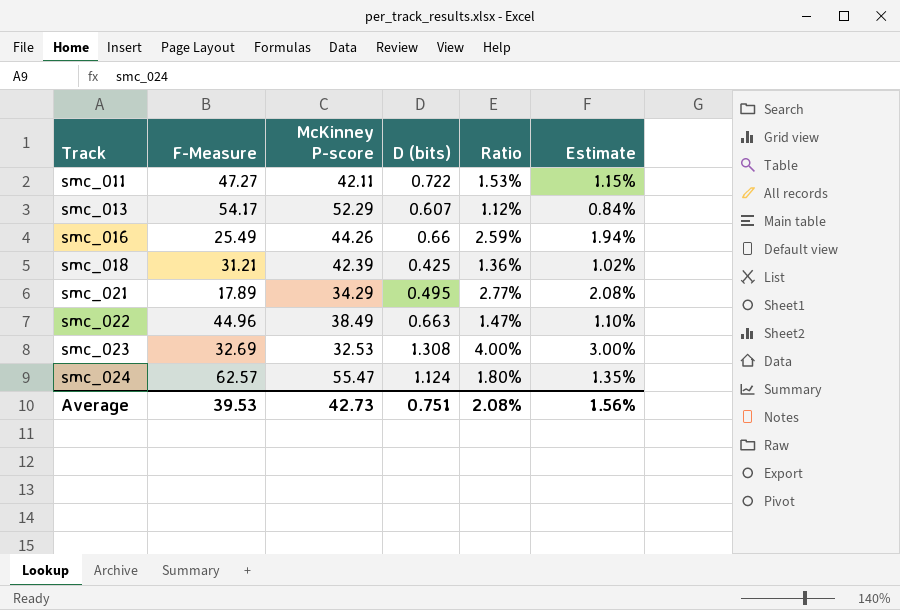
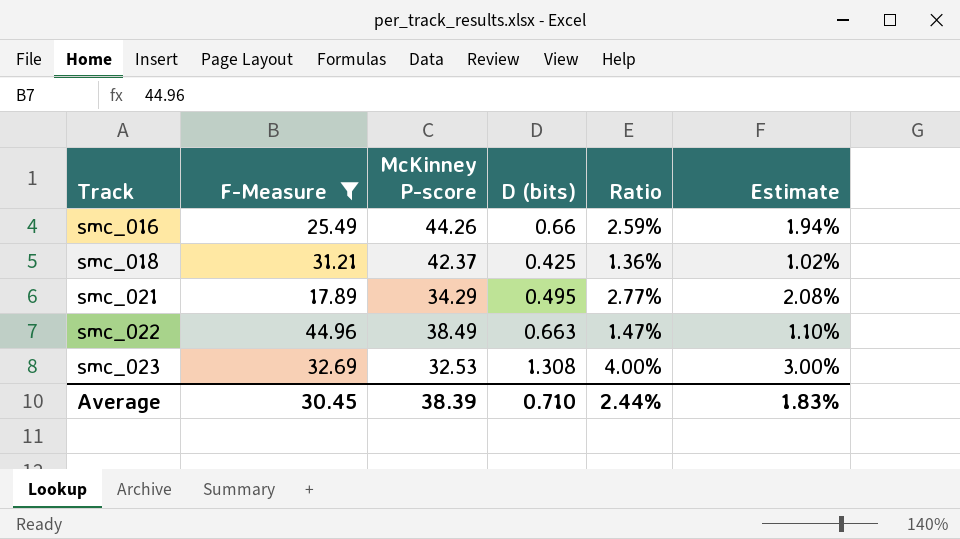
filter: none -> F-Measure <= 44.96
smc_018 | McKinney P-score: 42.39 -> 42.37
Average | F-Measure: 39.53 -> 30.45
Average | McKinney P-score: 42.73 -> 38.39
Average | D (bits): 0.751 -> 0.710
Average | Ratio: 2.08% -> 2.44%
Average | Estimate: 1.56% -> 1.83%

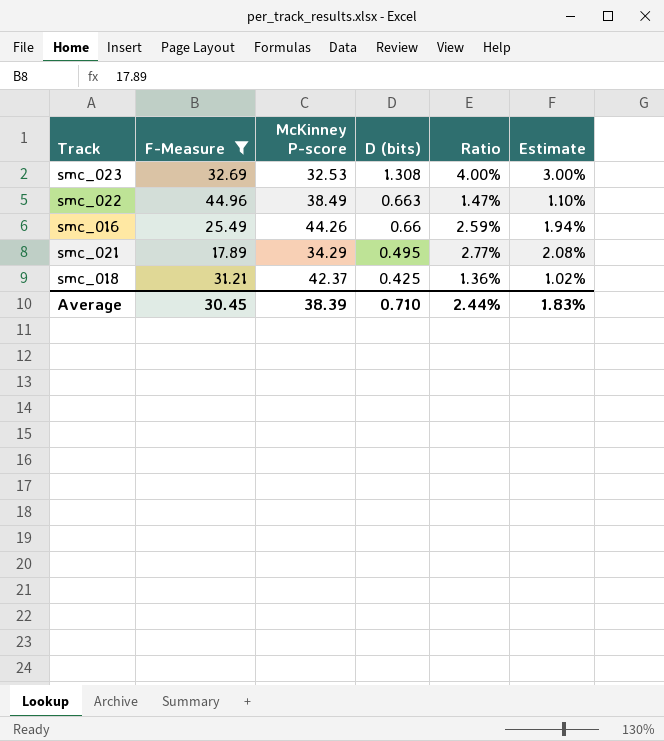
row order: Track ascending -> D (bits) descending

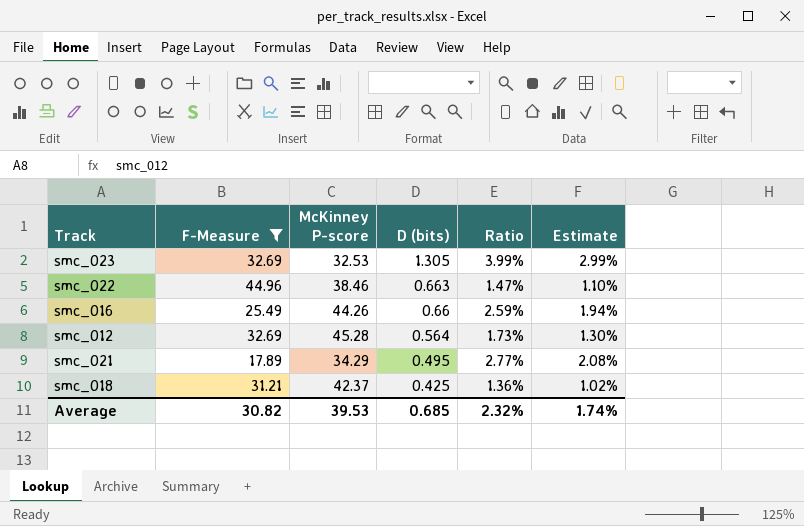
smc_023 | D (bits): 1.308 -> 1.305
smc_023 | Ratio: 4.00% -> 3.99%
smc_023 | Estimate: 3.00% -> 2.99%
smc_022 | McKinney P-score: 38.49 -> 38.46
row smc_012: none -> 32.69 | 45.28 | 0.564 | 1.73% | 1.30%
Average | F-Measure: 30.45 -> 30.82
Average | McKinney P-score: 38.39 -> 39.53
Average | D (bits): 0.710 -> 0.685
Average | Ratio: 2.44% -> 2.32%
Average | Estimate: 1.83% -> 1.74%

